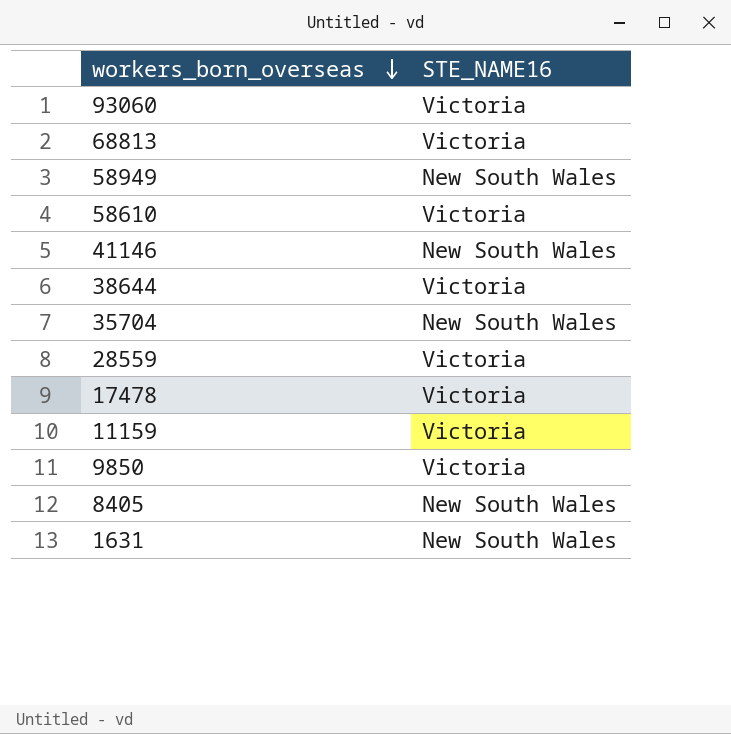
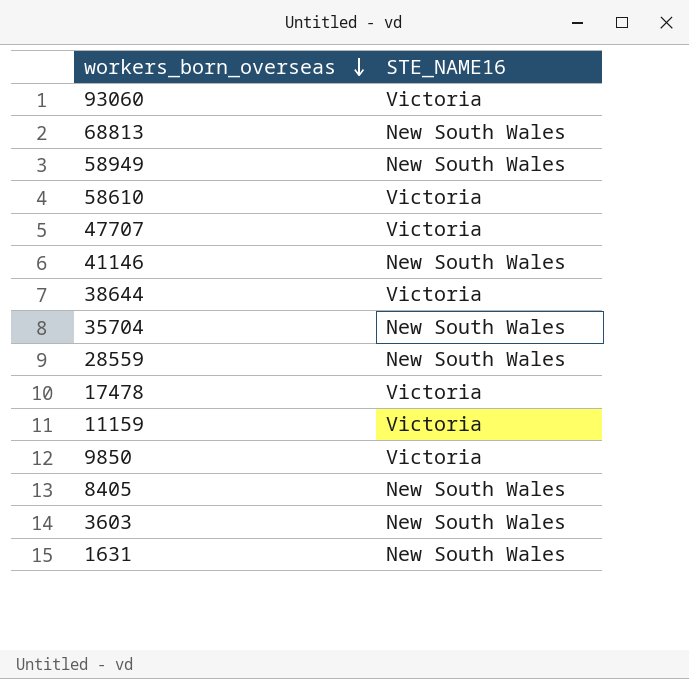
68813 | STE_NAME16: Victoria -> New South Wales
row 47707: none -> Victoria
28559 | STE_NAME16: Victoria -> New South Wales
row 3603: none -> New South Wales

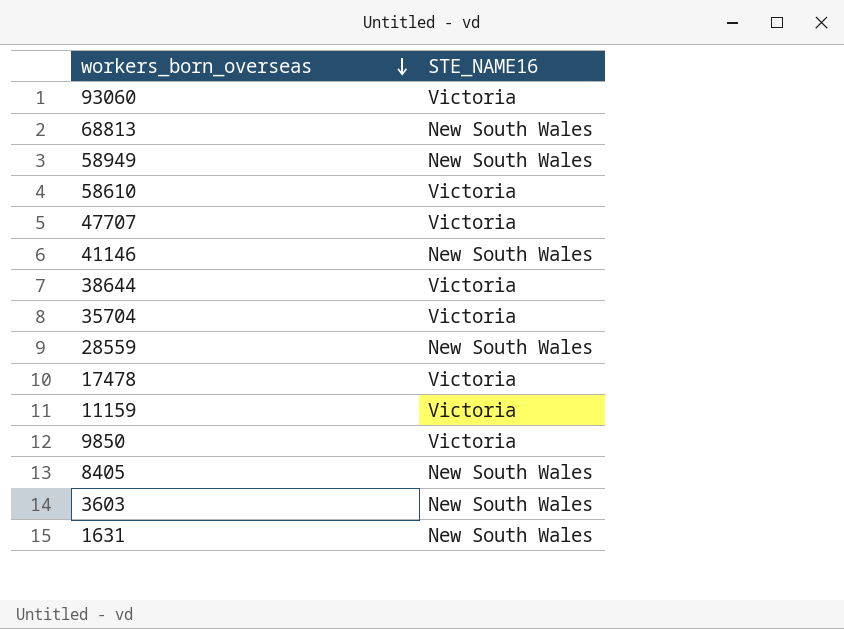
35704 | STE_NAME16: New South Wales -> Victoria

